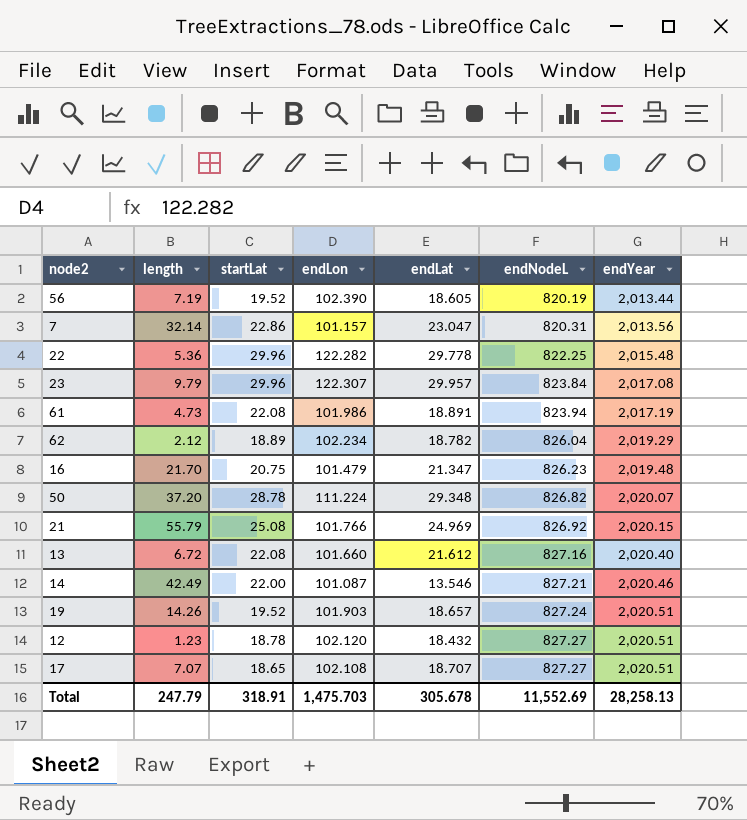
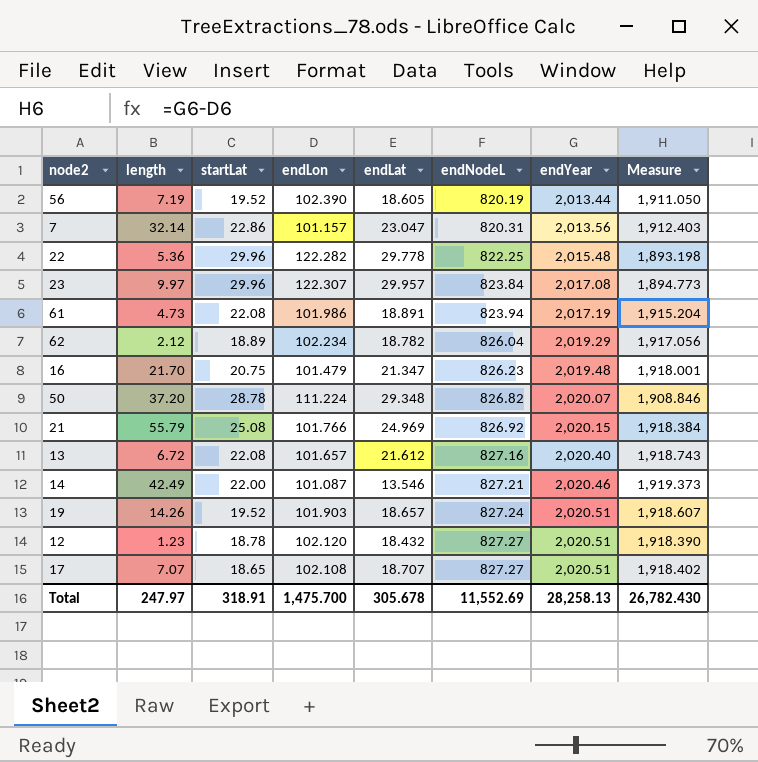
column Measure | formula: none -> [endYear] - [endLon]
23 | length: 9.79 -> 9.97
13 | endLon: 101.660 -> 101.657
Total | length: 247.79 -> 247.97
Total | endLon: 1,475.703 -> 1,475.700

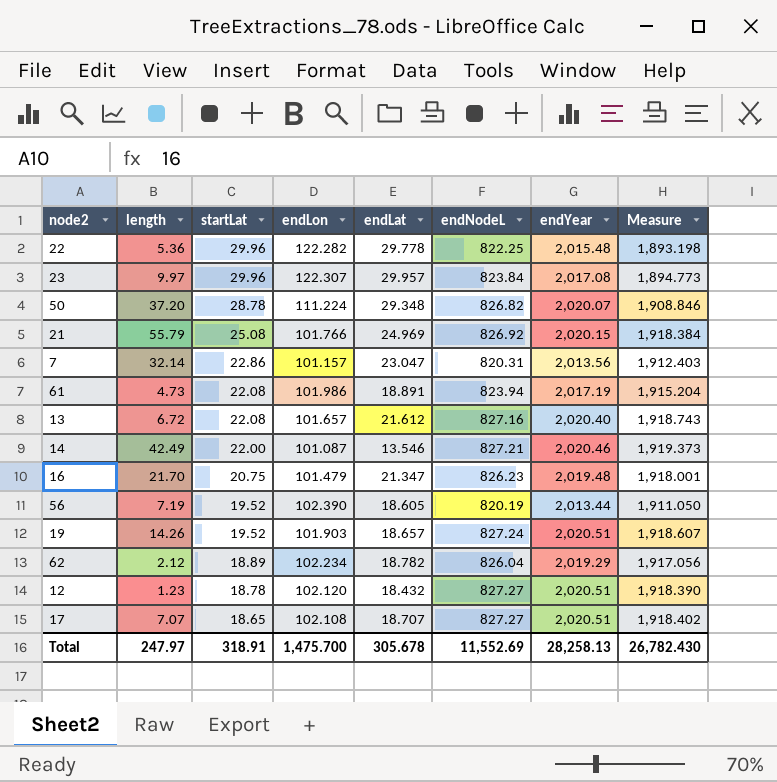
row order: endNodeL ascending -> startLat descending

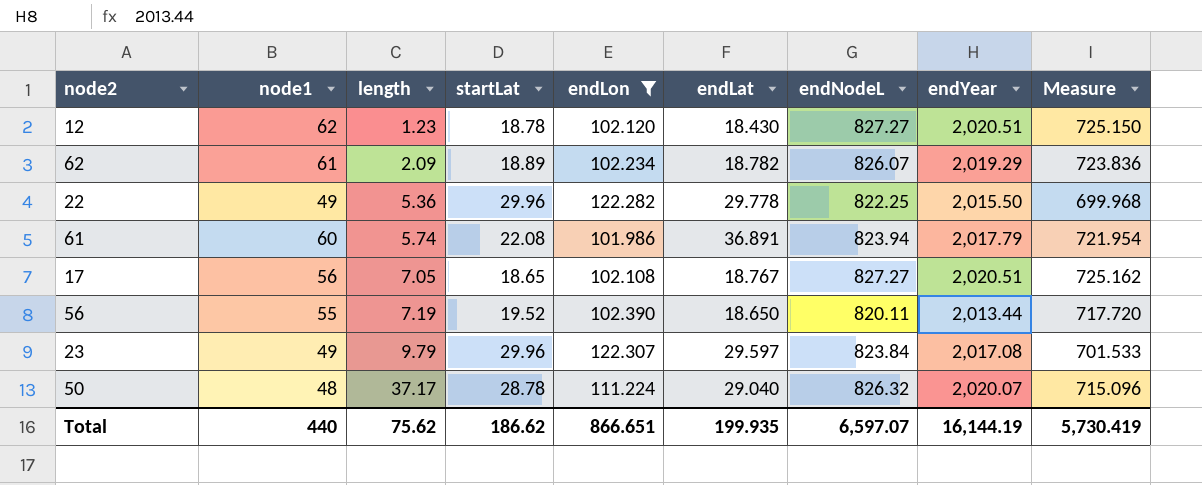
filter: none -> endLon >= 101.986
row order: startLat descending -> length ascending
column node1 | position: none -> 2
column Measure | formula: [endYear] - [endLon] -> [endNodeL] - [endLon]
12 | endLat: 18.432 -> 18.430
62 | length: 2.12 -> 2.09
62 | endNodeL: 826.04 -> 826.07
22 | endYear: 2,015.48 -> 2,015.50
61 | length: 4.73 -> 5.74
61 | endLat: 18.891 -> 36.891
61 | endYear: 2,017.19 -> 2,017.79
17 | length: 7.07 -> 7.05
17 | endLat: 18.707 -> 18.767
56 | endLat: 18.605 -> 18.650
56 | endNodeL: 820.19 -> 820.11
23 | length: 9.97 -> 9.79
23 | endLat: 29.957 -> 29.597
50 | length: 37.20 -> 37.17
50 | endLat: 29.348 -> 29.040
50 | endNodeL: 826.82 -> 826.32
Total | length: 247.97 -> 75.62
Total | startLat: 318.91 -> 186.62
Total | endLon: 1,475.700 -> 866.651
Total | endLat: 305.678 -> 199.935
Total | endNodeL: 11,552.69 -> 6,597.07
Total | endYear: 28,258.13 -> 16,144.19
Total | Measure: 26,782.430 -> 5,730.419

